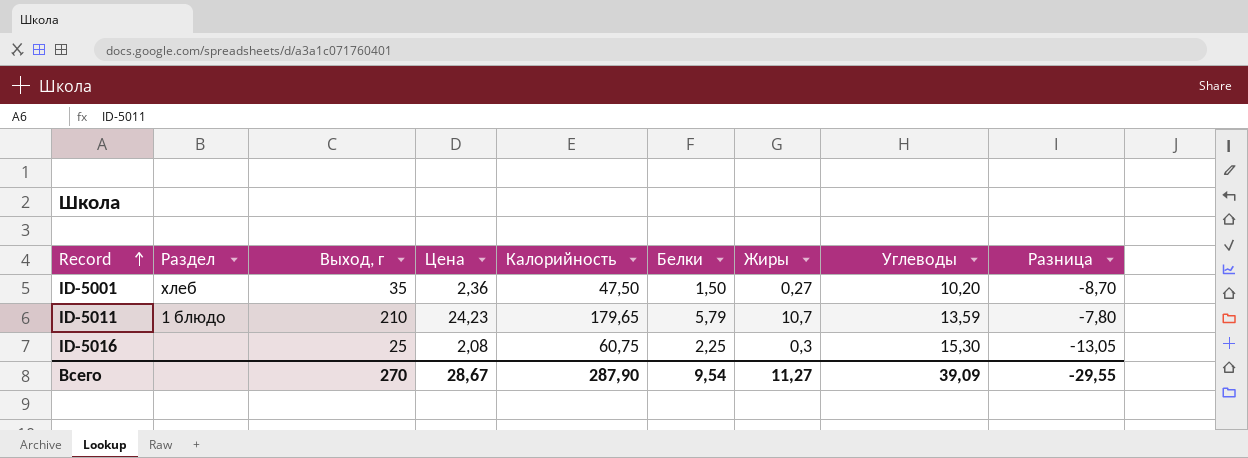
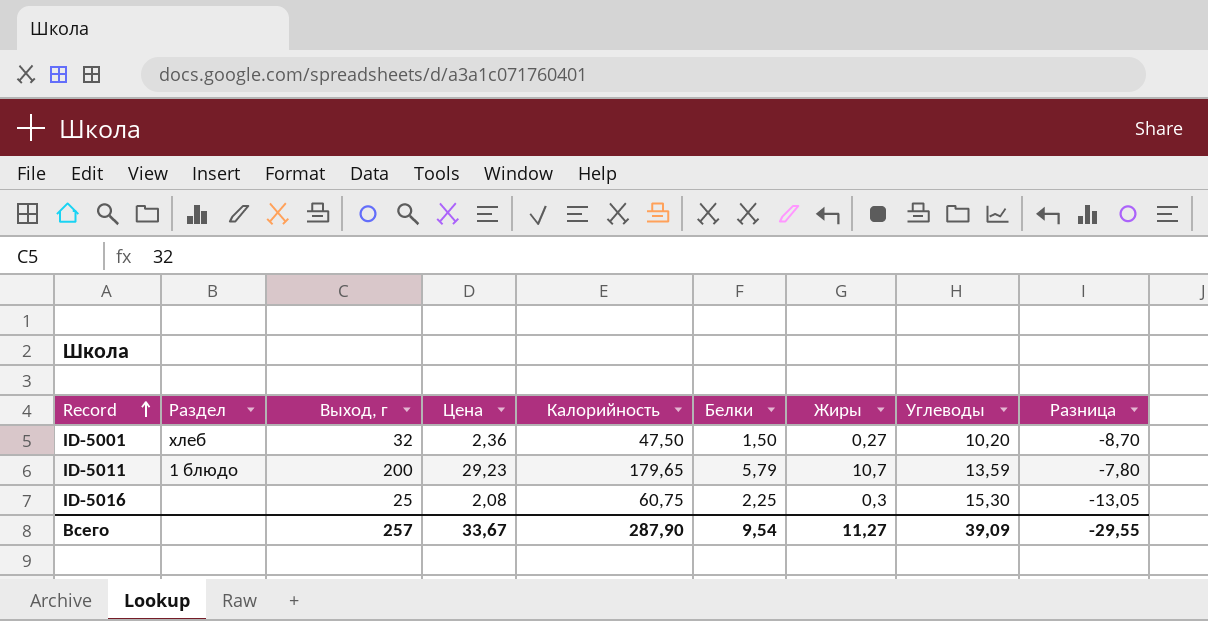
ID-5001 | Выход, г: 35 -> 32
ID-5011 | Выход, г: 210 -> 200
ID-5011 | Цена: 24,23 -> 29,23
Всего | Выход, г: 270 -> 257
Всего | Цена: 28,67 -> 33,67

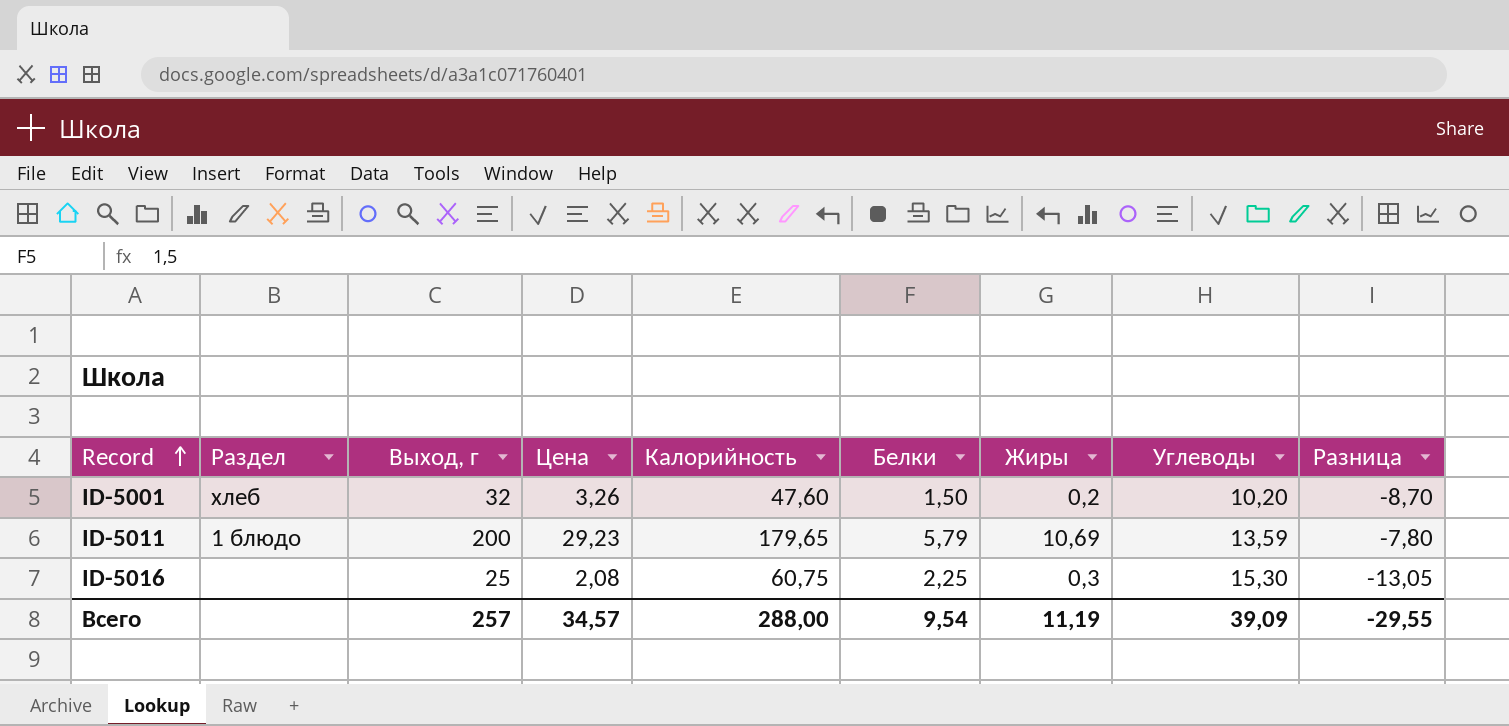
ID-5001 | Цена: 2,36 -> 3,26
ID-5001 | Калорийность: 47,50 -> 47,60
ID-5001 | Жиры: 0,27 -> 0,2
ID-5011 | Жиры: 10,7 -> 10,69
Всего | Цена: 33,67 -> 34,57
Всего | Калорийность: 287,90 -> 288,00
Всего | Жиры: 11,27 -> 11,19

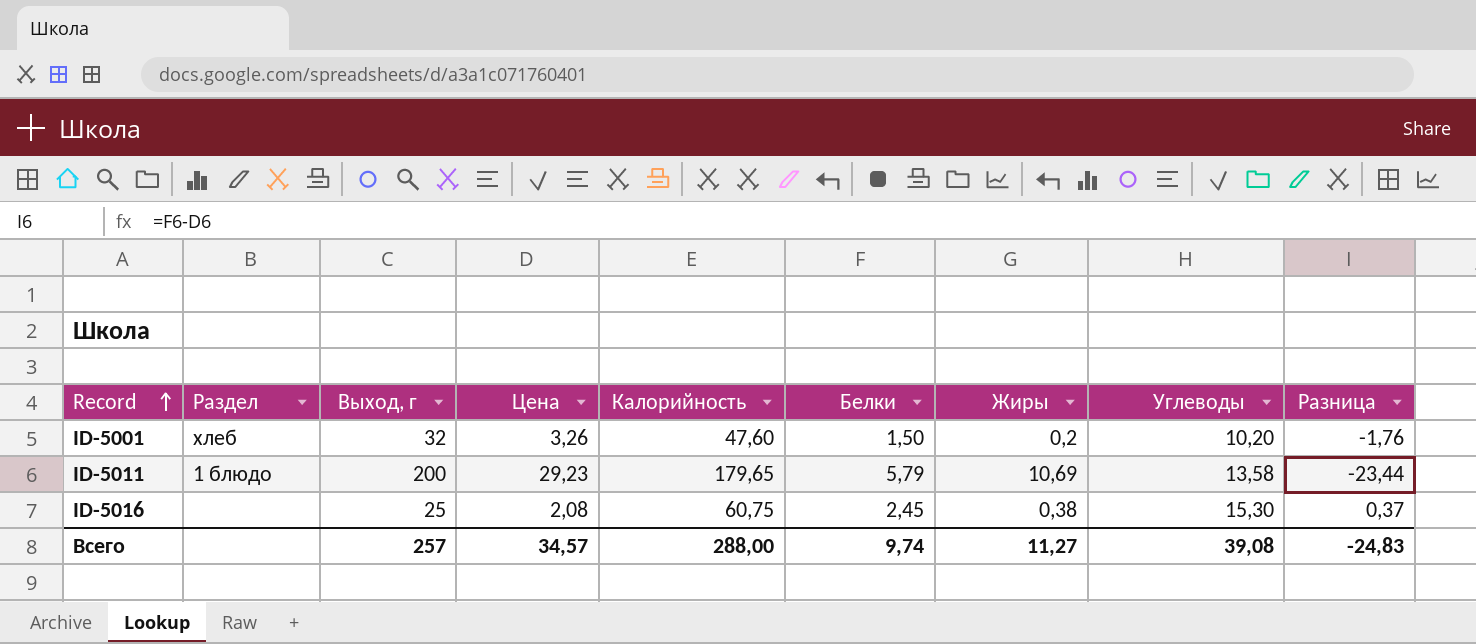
column Разница | formula: [Белки] - [Углеводы] -> [Белки] - [Цена]
ID-5011 | Углеводы: 13,59 -> 13,58
ID-5016 | Белки: 2,25 -> 2,45
ID-5016 | Жиры: 0,3 -> 0,38
Всего | Белки: 9,54 -> 9,74
Всего | Жиры: 11,19 -> 11,27
Всего | Углеводы: 39,09 -> 39,08
Всего | Разница: -29,55 -> -24,83

